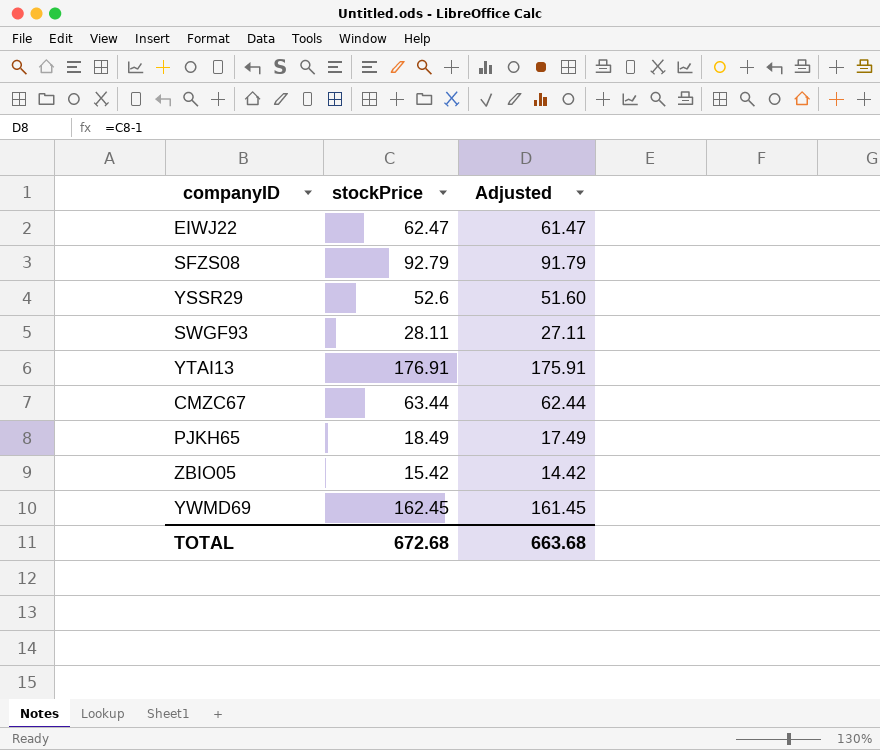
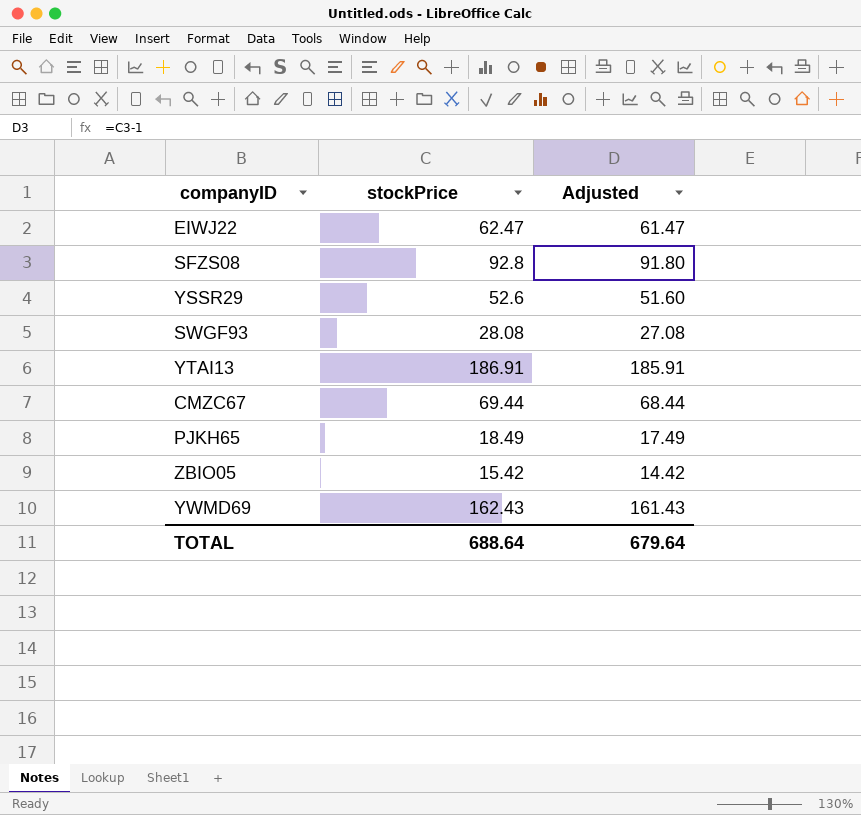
SFZS08 | stockPrice: 92.79 -> 92.8
SFZS08 | Adjusted: 91.79 -> 91.80
SWGF93 | stockPrice: 28.11 -> 28.08
SWGF93 | Adjusted: 27.11 -> 27.08
YTAI13 | stockPrice: 176.91 -> 186.91
YTAI13 | Adjusted: 175.91 -> 185.91
CMZC67 | stockPrice: 63.44 -> 69.44
CMZC67 | Adjusted: 62.44 -> 68.44
YWMD69 | stockPrice: 162.45 -> 162.43
YWMD69 | Adjusted: 161.45 -> 161.43
TOTAL | stockPrice: 672.68 -> 688.64
TOTAL | Adjusted: 663.68 -> 679.64

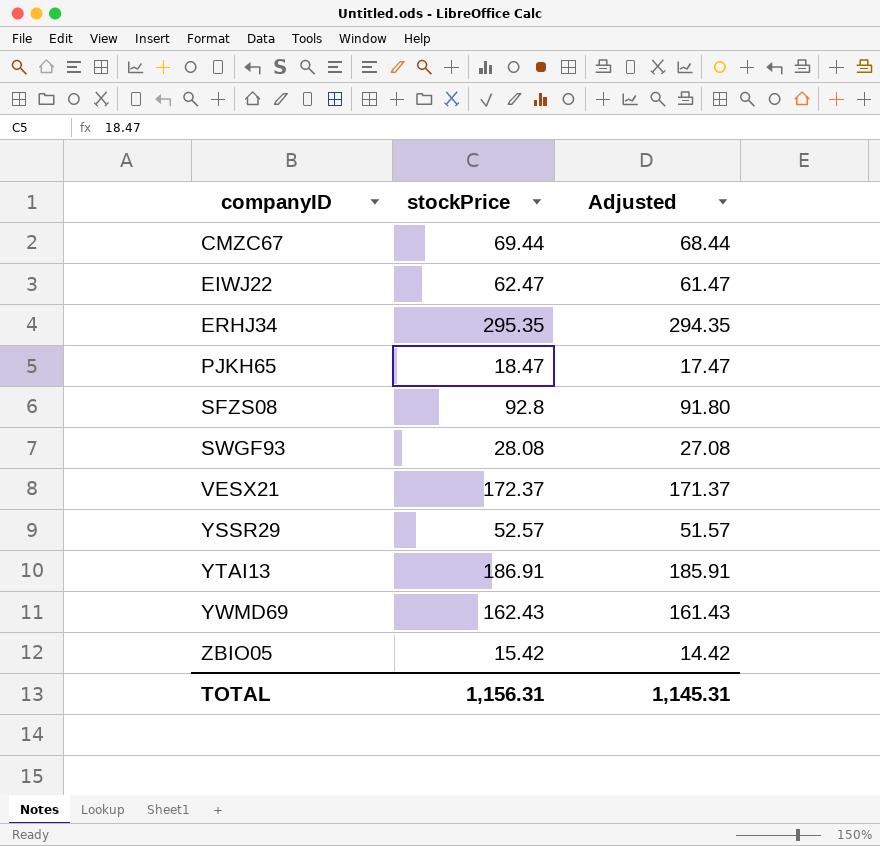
row order: none -> companyID ascending
row ERHJ34: none -> 295.35 | 294.35
PJKH65 | stockPrice: 18.49 -> 18.47
PJKH65 | Adjusted: 17.49 -> 17.47
row VESX21: none -> 172.37 | 171.37
YSSR29 | stockPrice: 52.6 -> 52.57
YSSR29 | Adjusted: 51.60 -> 51.57
TOTAL | stockPrice: 688.64 -> 1,156.31
TOTAL | Adjusted: 679.64 -> 1,145.31

